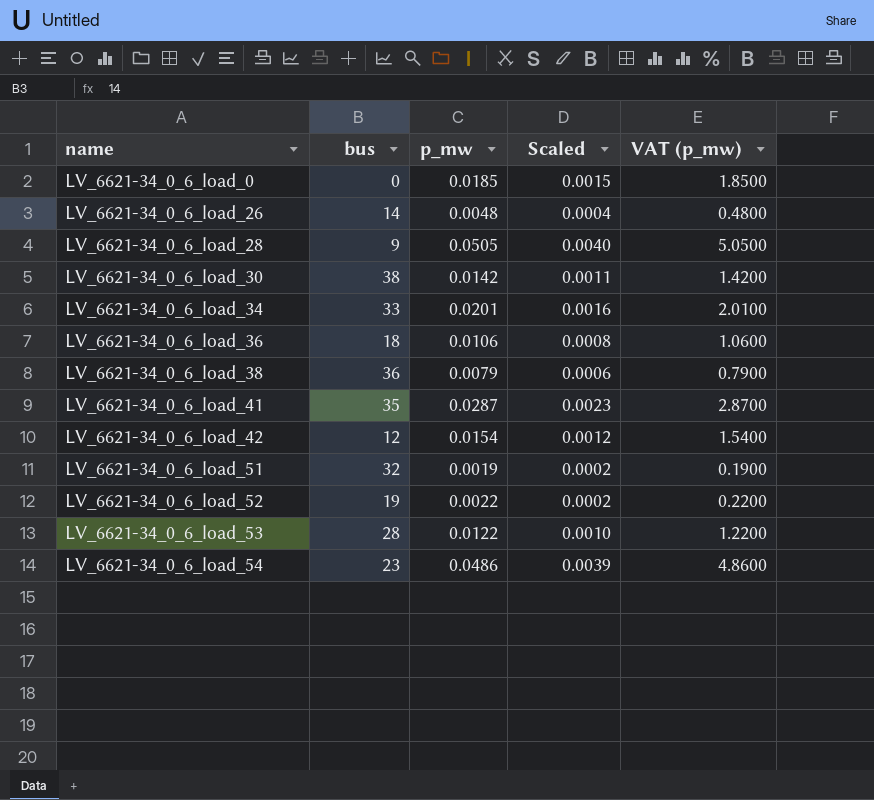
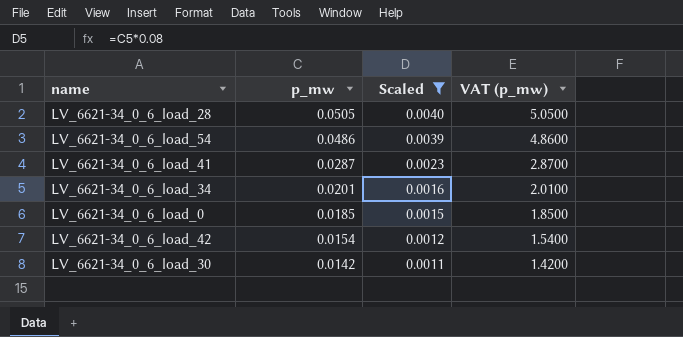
filter: none -> Scaled >= 0.0011
row order: name ascending -> p_mw descending
column bus | position: 2 -> none

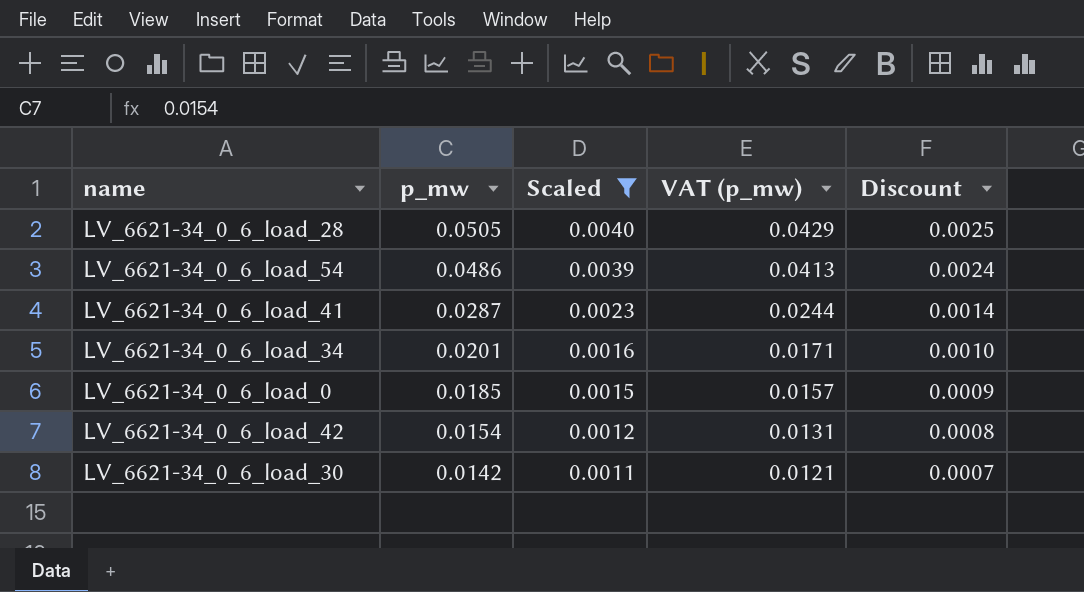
column VAT (p_mw) | formula: [p_mw] * 100 -> [p_mw] * 0.85
column Discount | formula: none -> [p_mw] * 0.05

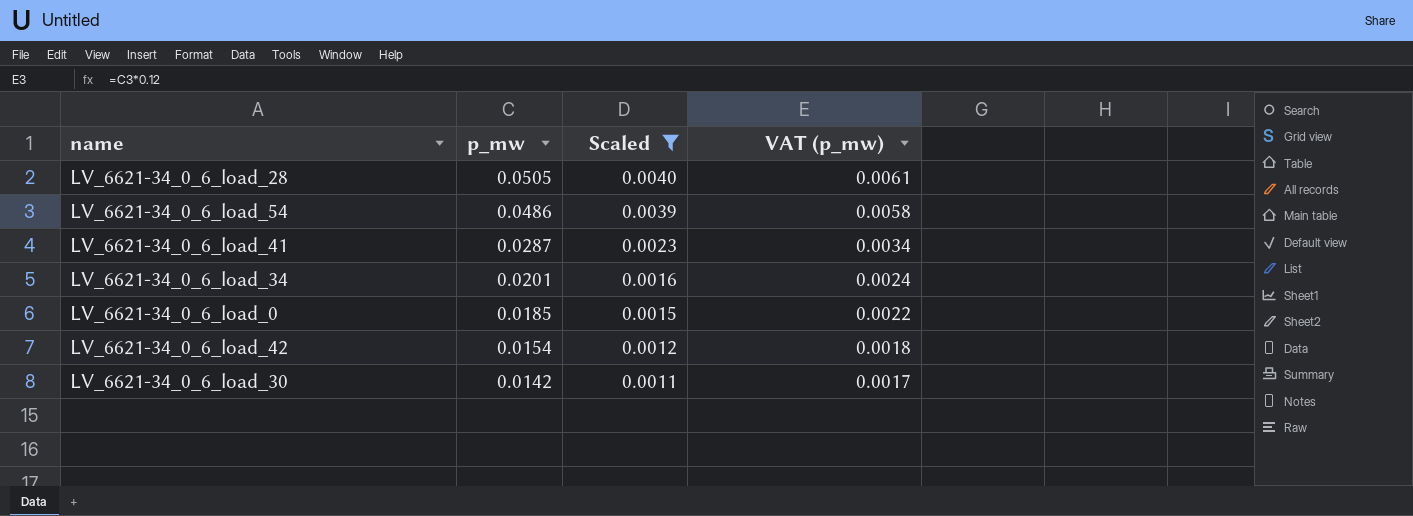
column Discount | formula: [p_mw] * 0.05 -> none
column VAT (p_mw) | formula: [p_mw] * 0.85 -> [p_mw] * 0.12

